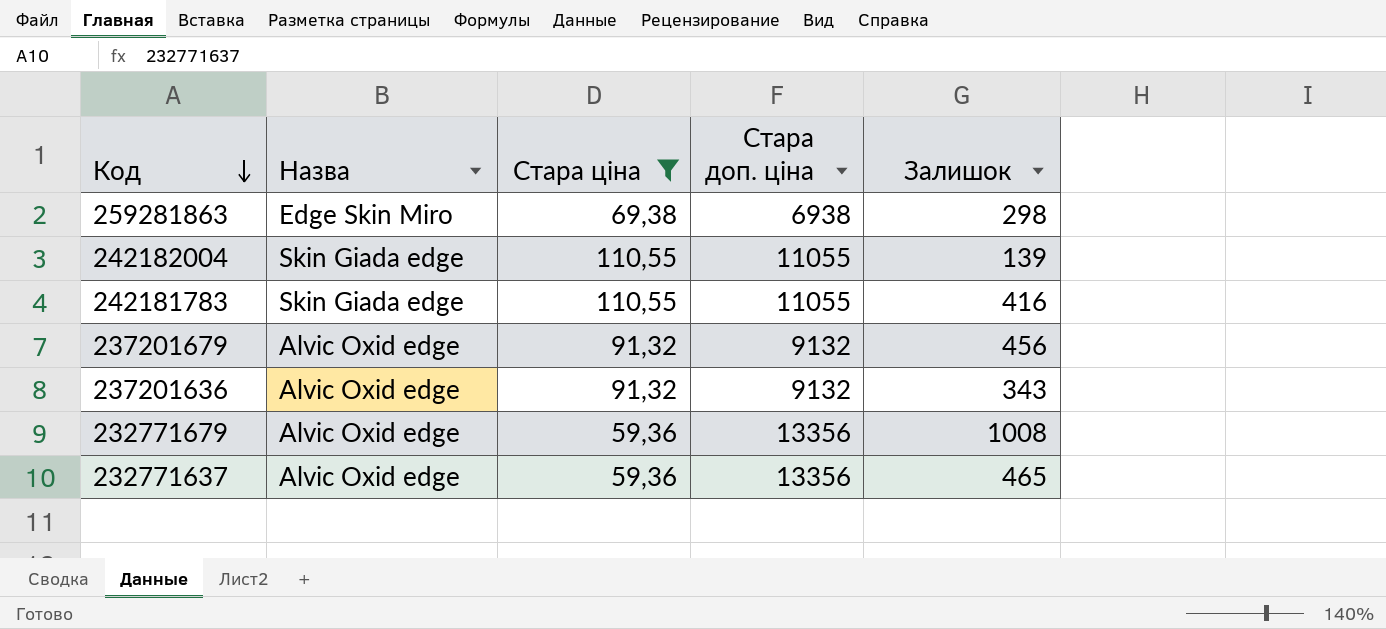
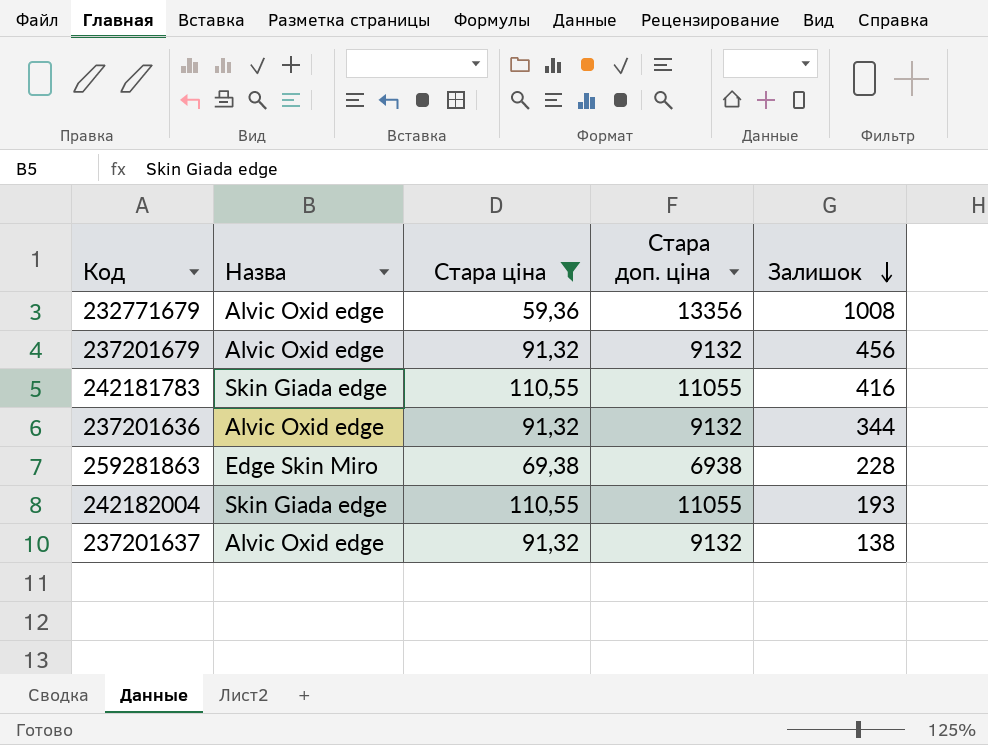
row order: Код descending -> Залишок descending
row 232771637: Alvic Oxid edge | 59,36 | 13356 | 465 -> none
237201636 | Залишок: 343 -> 344
259281863 | Залишок: 298 -> 228
242182004 | Залишок: 139 -> 193
row 237201637: none -> Alvic Oxid edge | 91,32 | 9132 | 138

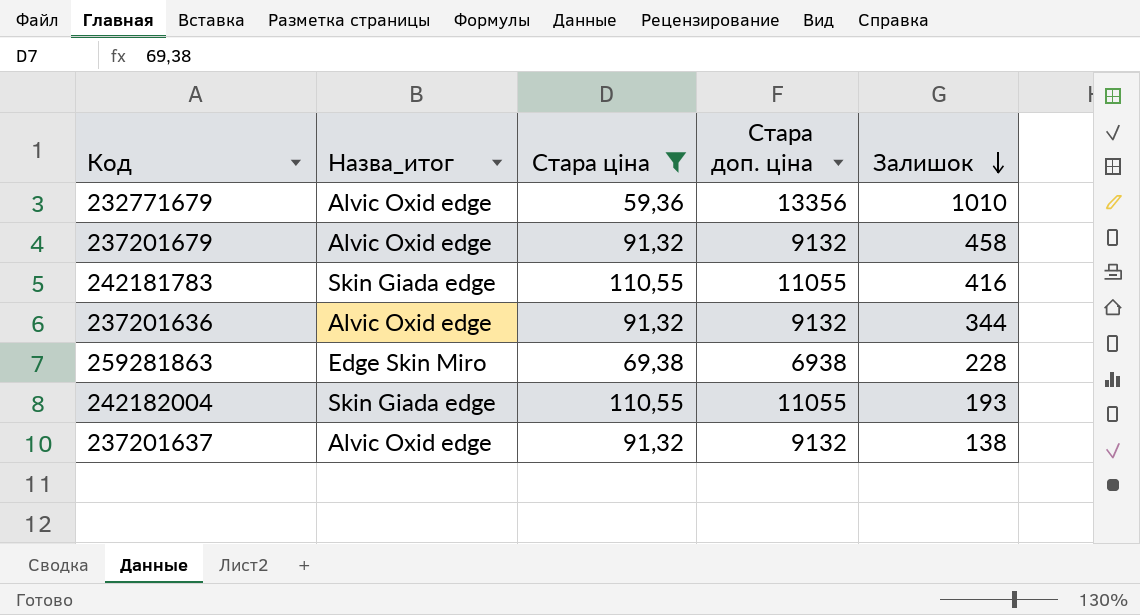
column name: Назва -> Назва_итог
232771679 | Залишок: 1008 -> 1010
237201679 | Залишок: 456 -> 458

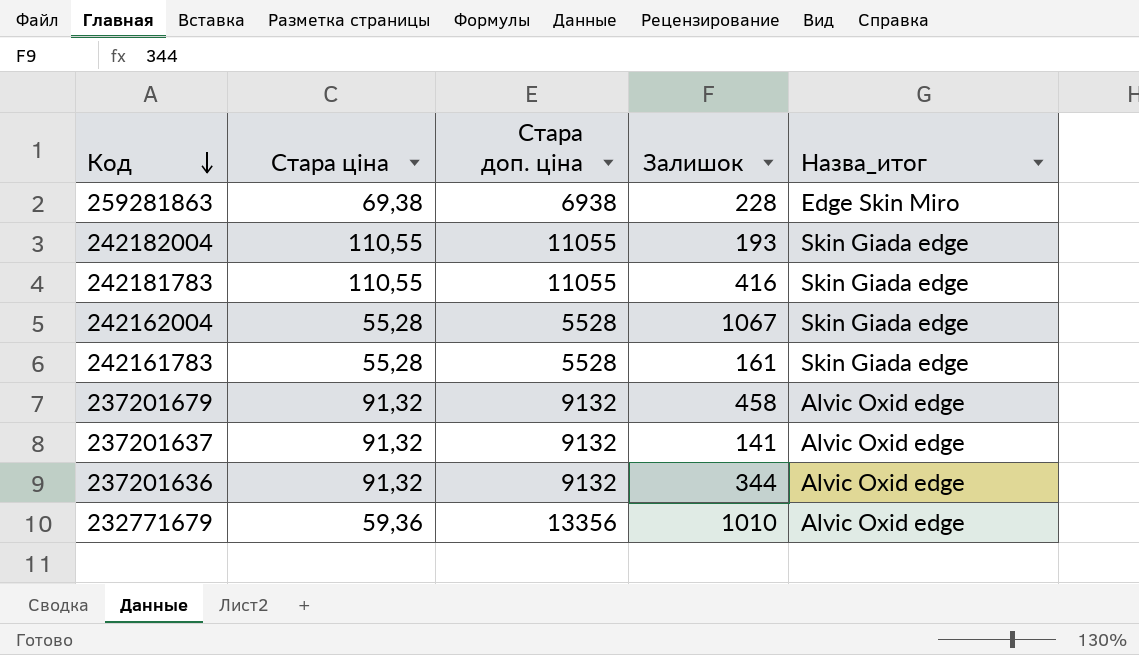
filter: Стара ціна != 55,28 -> none
row order: Залишок descending -> Код descending
column Назва_итог | position: 2 -> 5
237201637 | Залишок: 138 -> 141

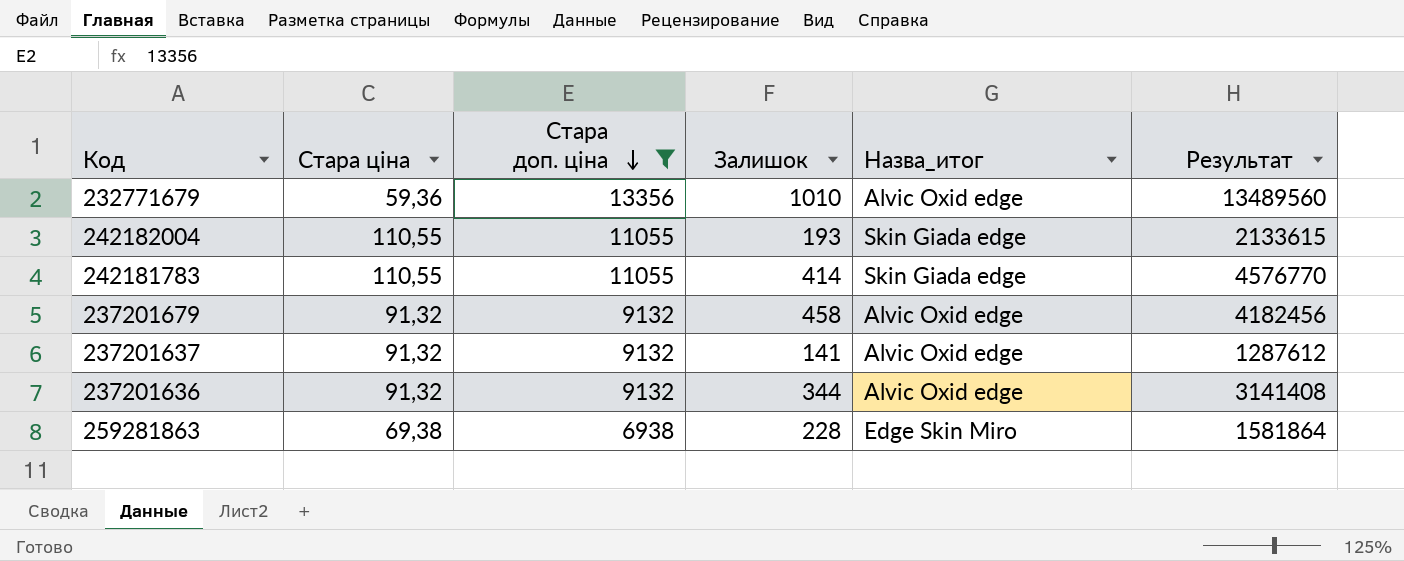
filter: none -> Стара доп. ціна != 5528
row order: Код descending -> Стара доп. ціна descending
column Результат | formula: none -> [Стара доп. ціна] * [Залишок]
242181783 | Залишок: 416 -> 414

